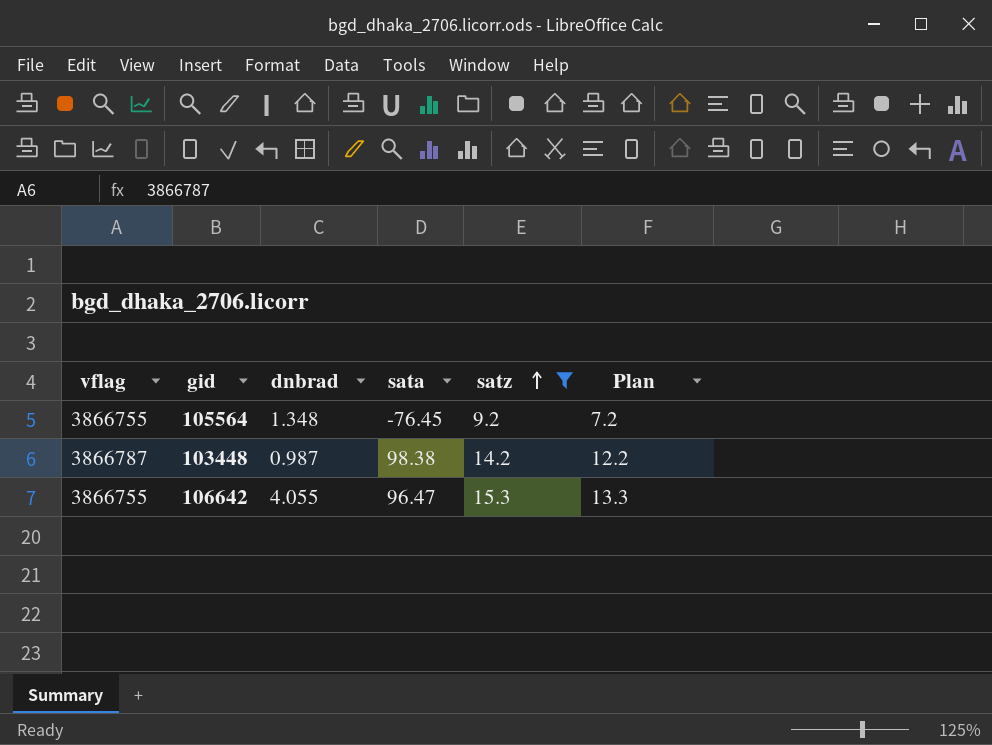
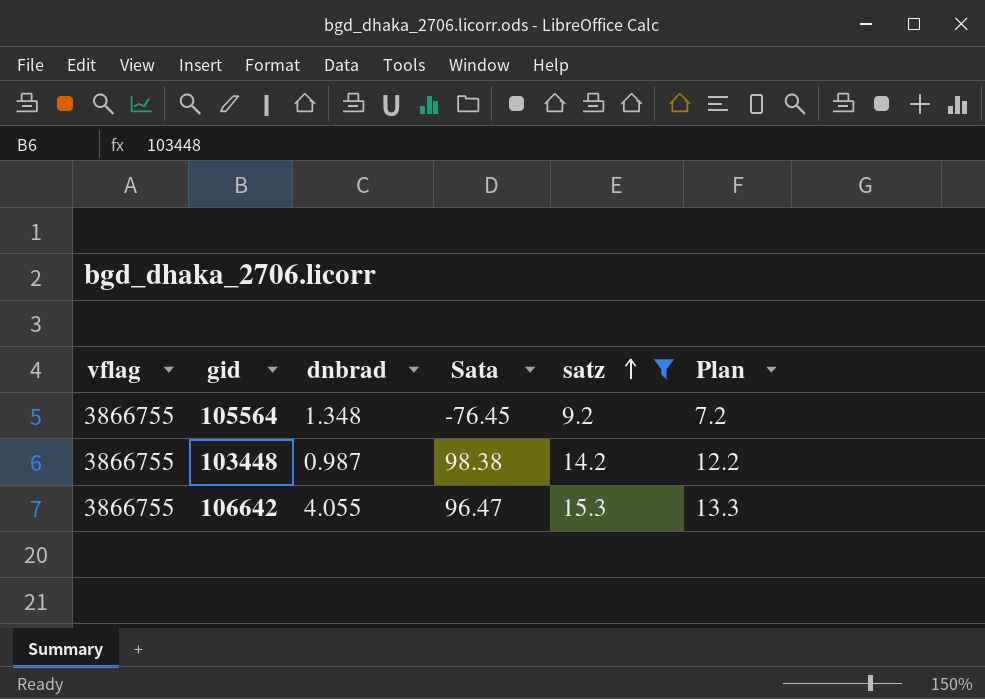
column name: sata -> Sata
103448 | vflag: 3866787 -> 3866755

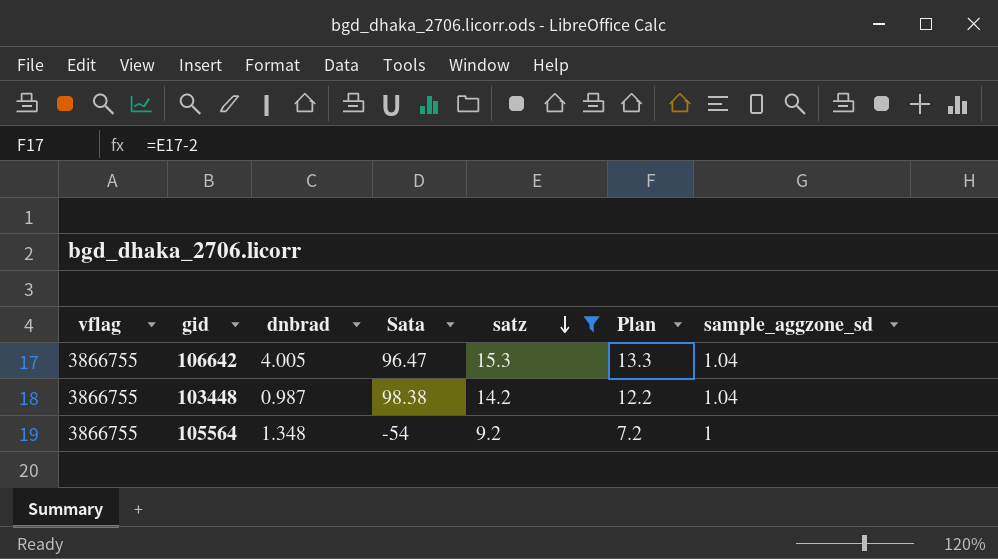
row order: satz ascending -> satz descending
column sample_aggzone_sd | position: none -> 7
106642 | dnbrad: 4.055 -> 4.005
105564 | Sata: -76.45 -> -54

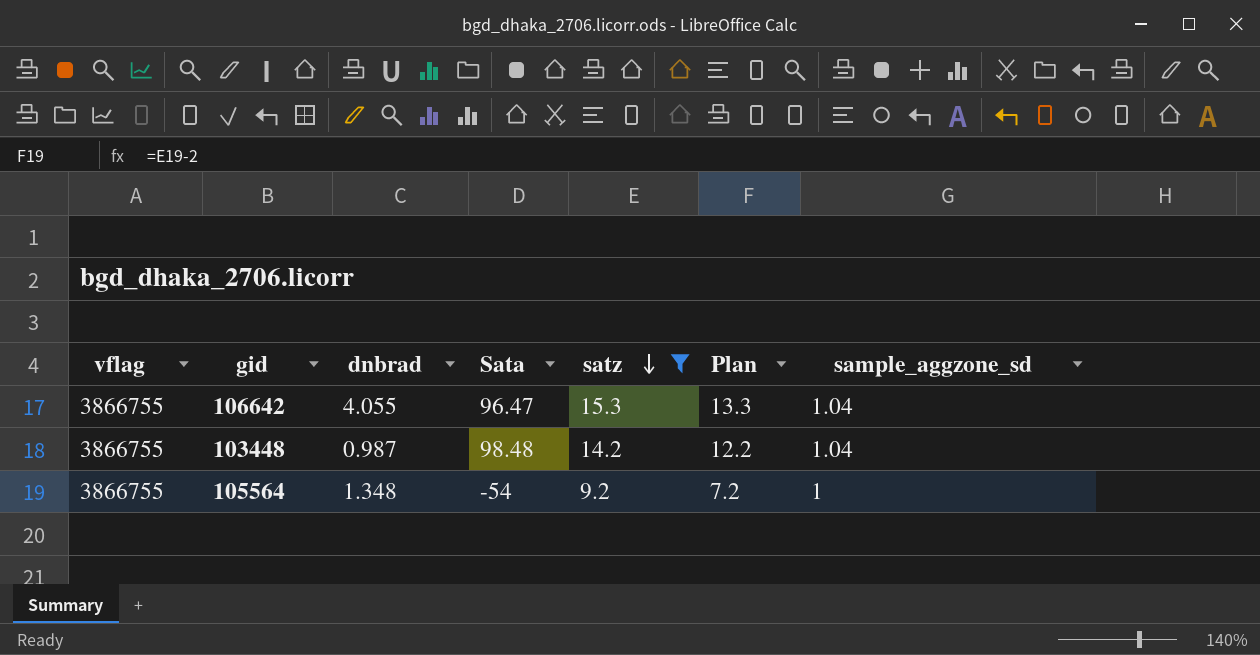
106642 | dnbrad: 4.005 -> 4.055
103448 | Sata: 98.38 -> 98.48

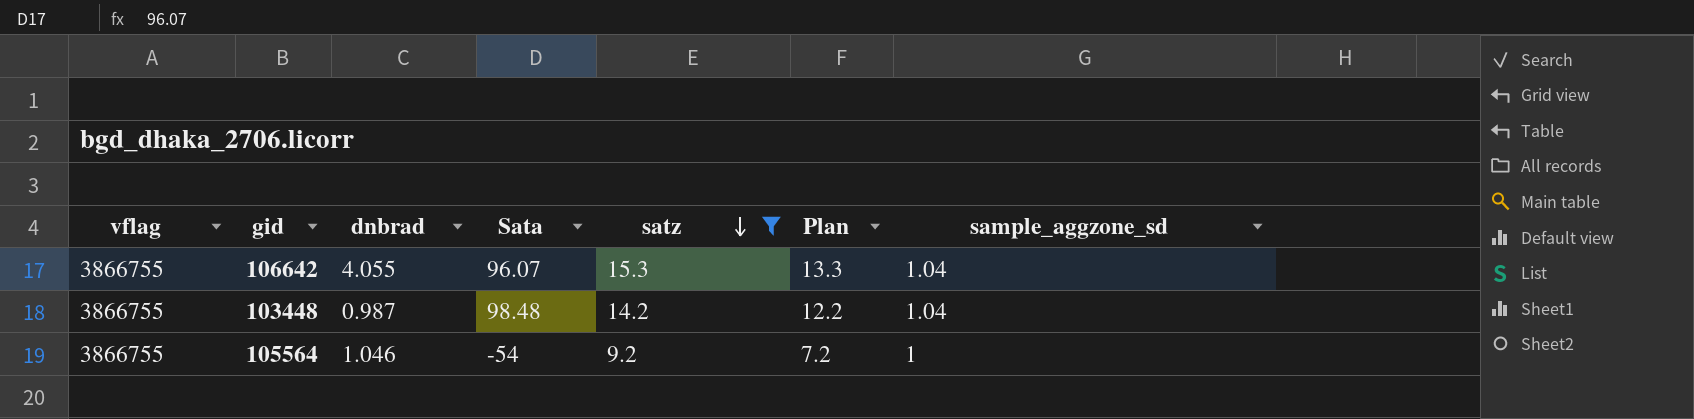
106642 | Sata: 96.47 -> 96.07
105564 | dnbrad: 1.348 -> 1.046

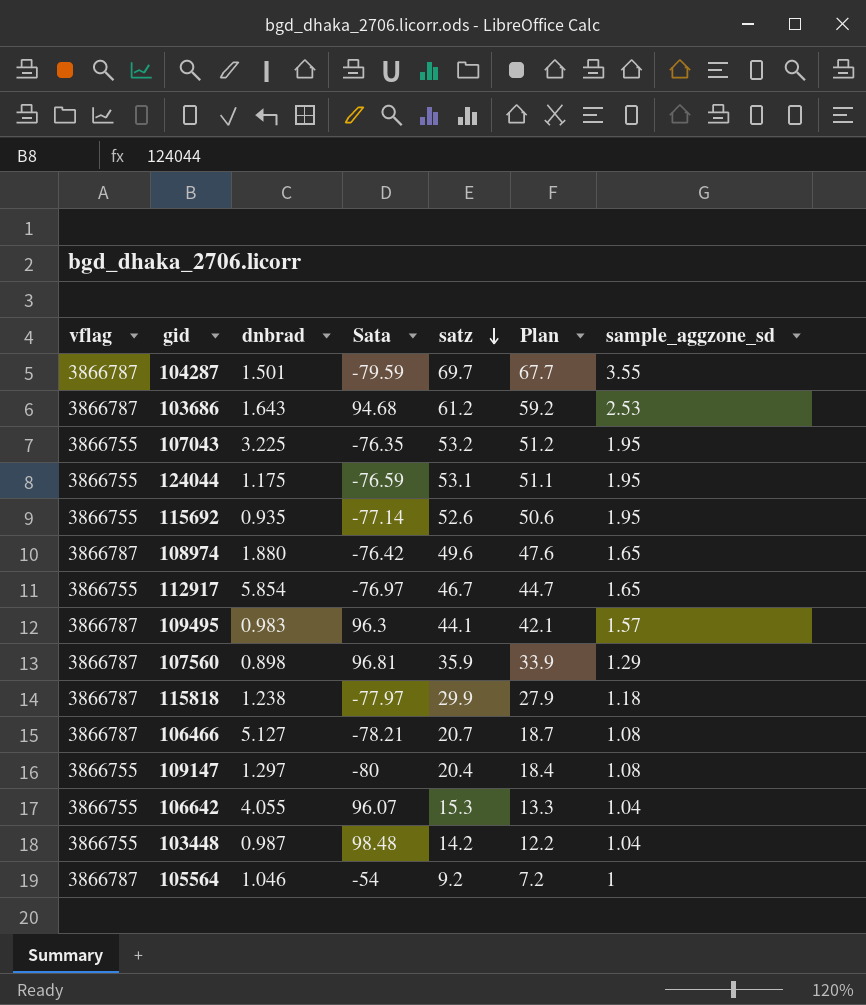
filter: satz <= 15.3 -> none
105564 | vflag: 3866755 -> 3866787

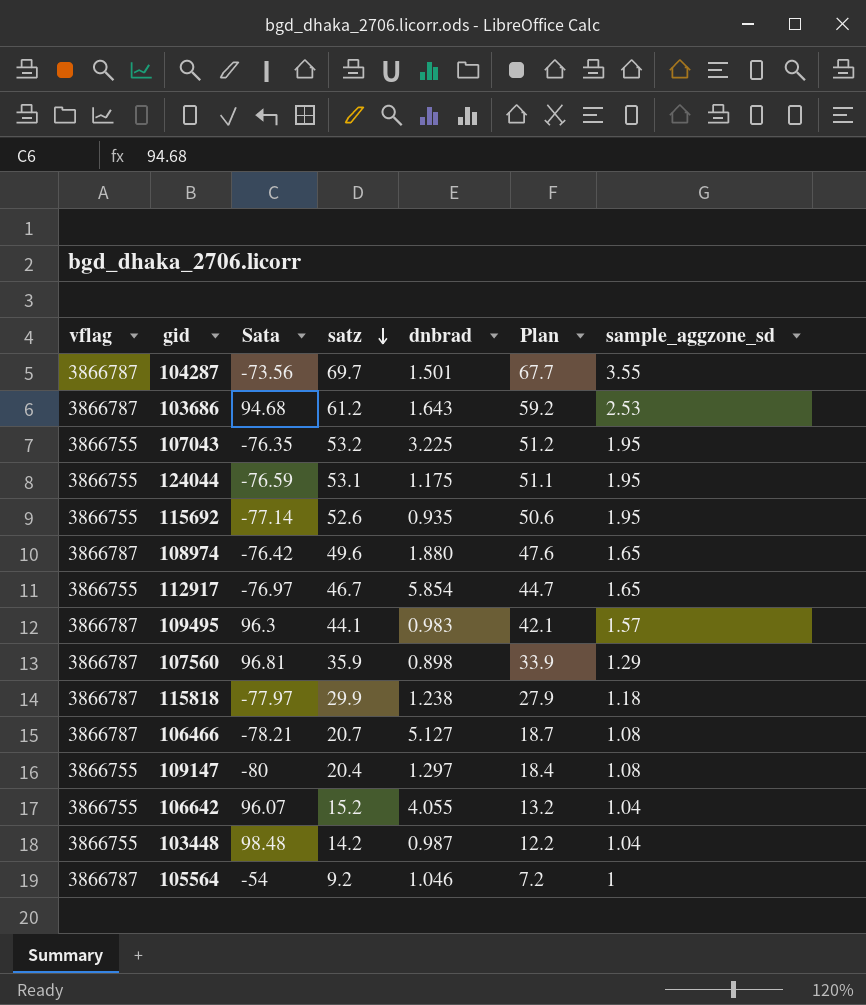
column dnbrad | position: 3 -> 5
104287 | Sata: -79.59 -> -73.56
106642 | satz: 15.3 -> 15.2
106642 | Plan: 13.3 -> 13.2

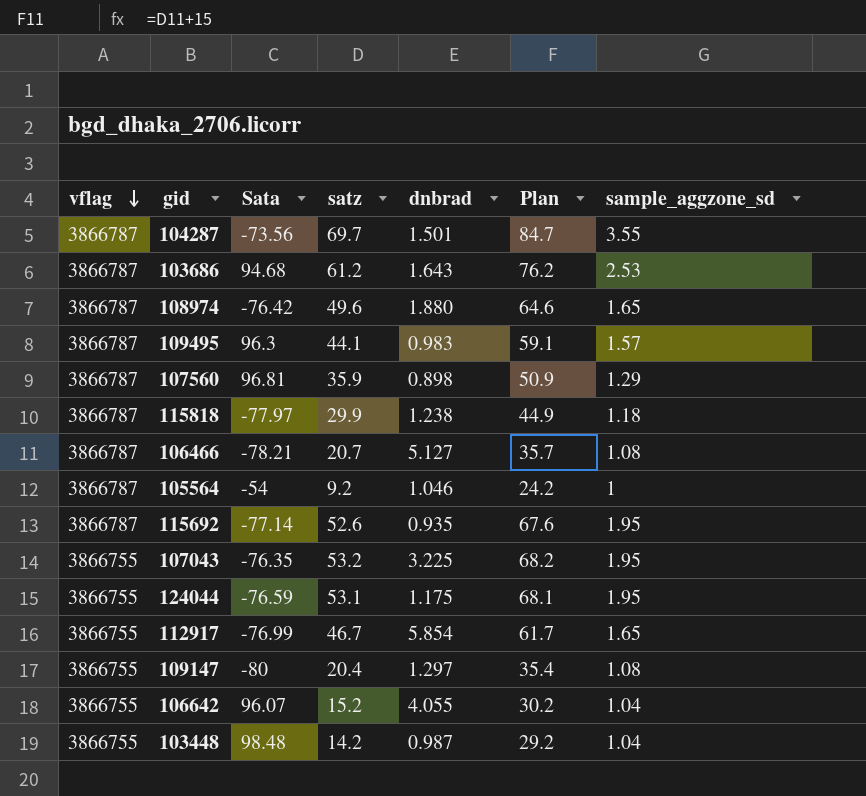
row order: satz descending -> vflag descending
column Plan | formula: [satz] - 2 -> [satz] + 15
115692 | vflag: 3866755 -> 3866787
112917 | Sata: -76.97 -> -76.99

